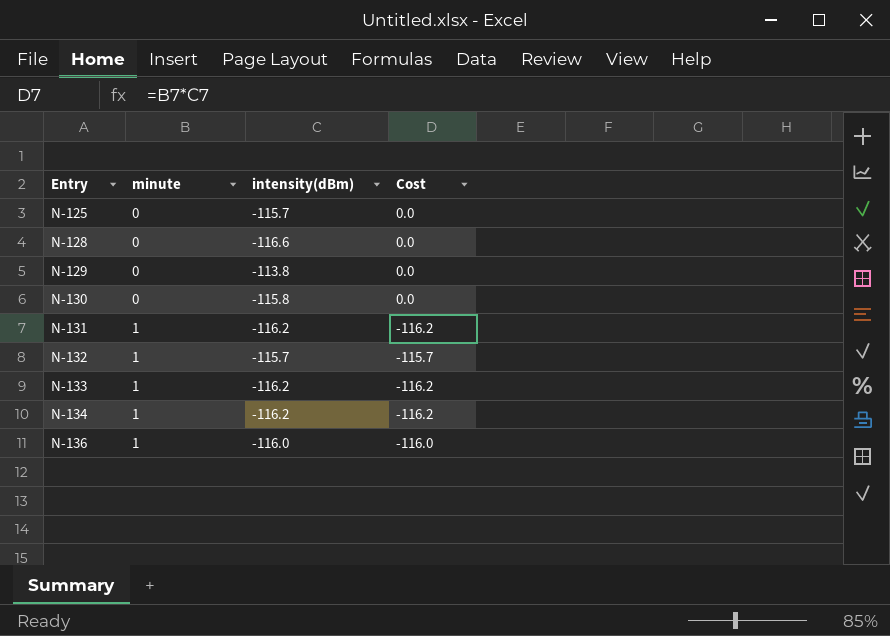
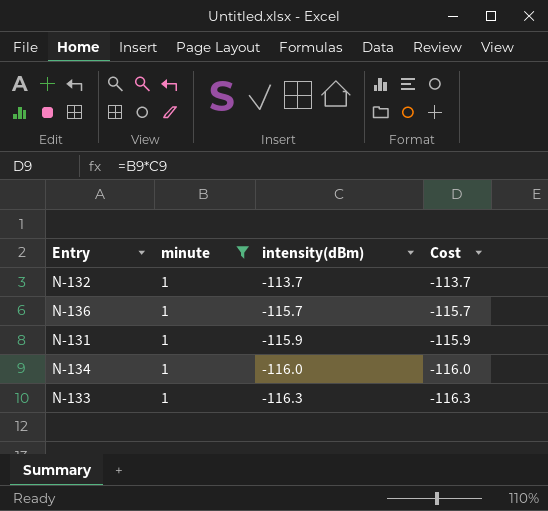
filter: none -> minute = 1
row order: Entry ascending -> intensity(dBm) descending
N-132 | intensity(dBm): -115.7 -> -113.7
N-132 | Cost: -115.7 -> -113.7
N-136 | intensity(dBm): -116.0 -> -115.7
N-136 | Cost: -116.0 -> -115.7
N-131 | intensity(dBm): -116.2 -> -115.9
N-131 | Cost: -116.2 -> -115.9
N-134 | intensity(dBm): -116.2 -> -116.0
N-134 | Cost: -116.2 -> -116.0
N-133 | intensity(dBm): -116.2 -> -116.3
N-133 | Cost: -116.2 -> -116.3

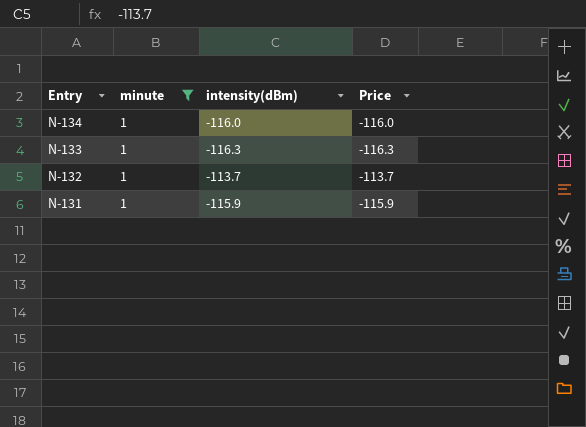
row order: intensity(dBm) descending -> Entry descending
column name: Cost -> Price
row N-136: 1 | -115.7 | -115.7 -> none

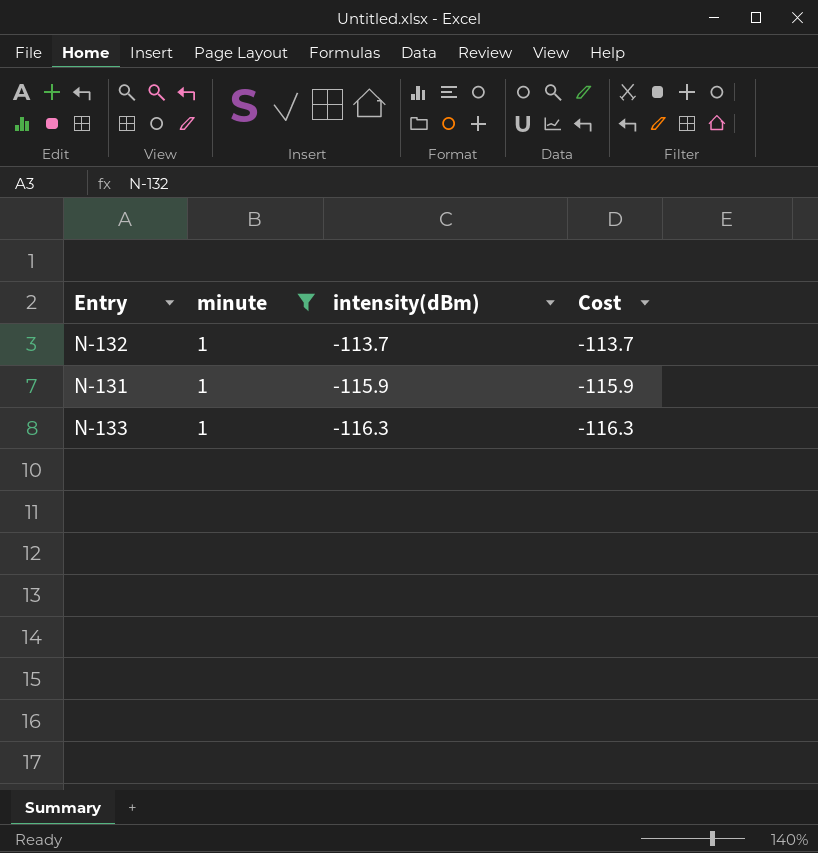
row order: Entry descending -> intensity(dBm) descending
column name: Price -> Cost
row N-134: 1 | -116.0 | -116.0 -> none

